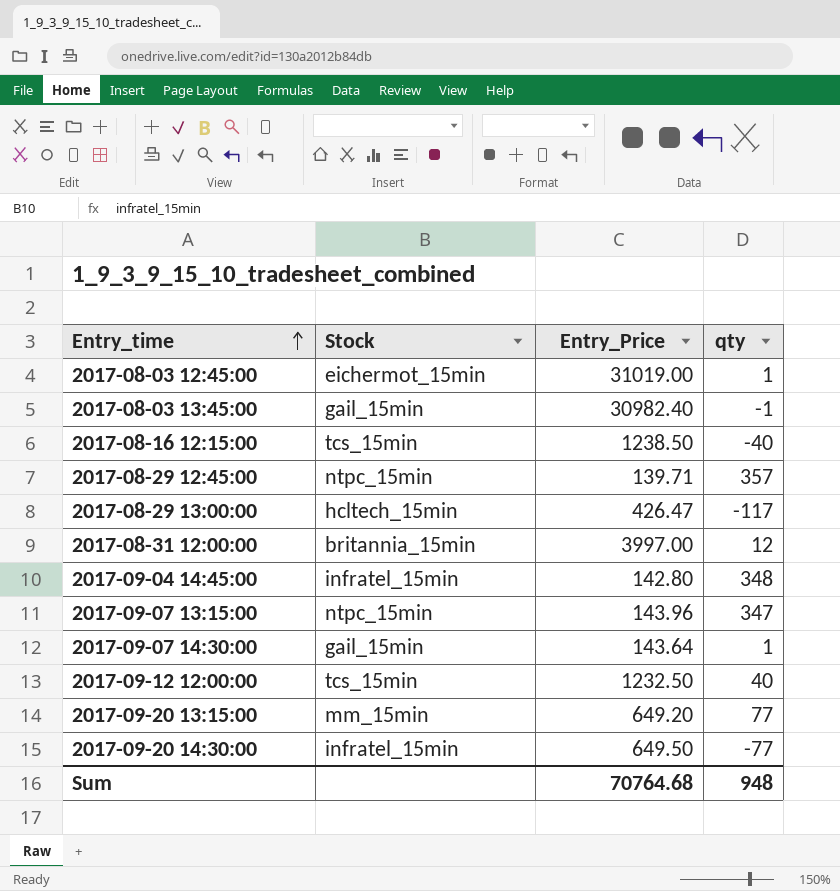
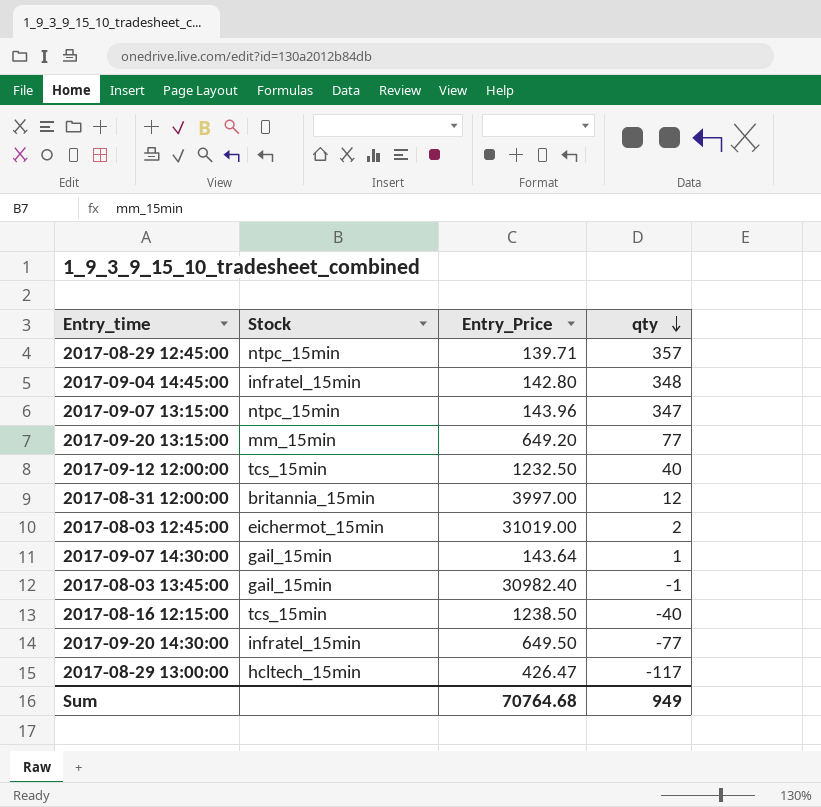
row order: Entry_time ascending -> qty descending
2017-08-03 12:45:00 | qty: 1 -> 2
Sum | qty: 948 -> 949

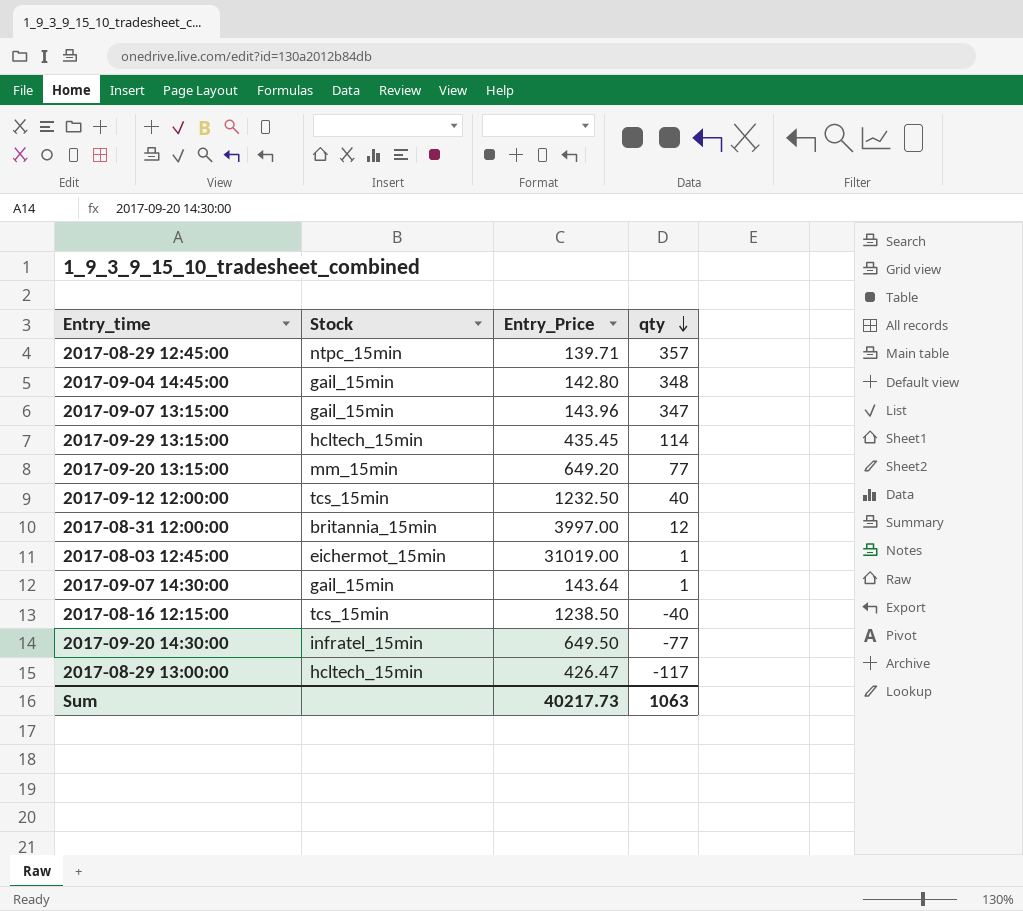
row 2017-08-03 13:45:00: gail_15min | 30982.40 | -1 -> none
2017-09-04 14:45:00 | Stock: infratel_15min -> gail_15min
2017-09-07 13:15:00 | Stock: ntpc_15min -> gail_15min
row 2017-09-29 13:15:00: none -> hcltech_15min | 435.45 | 114
2017-08-03 12:45:00 | qty: 2 -> 1
Sum | Entry_Price: 70764.68 -> 40217.73
Sum | qty: 949 -> 1063

